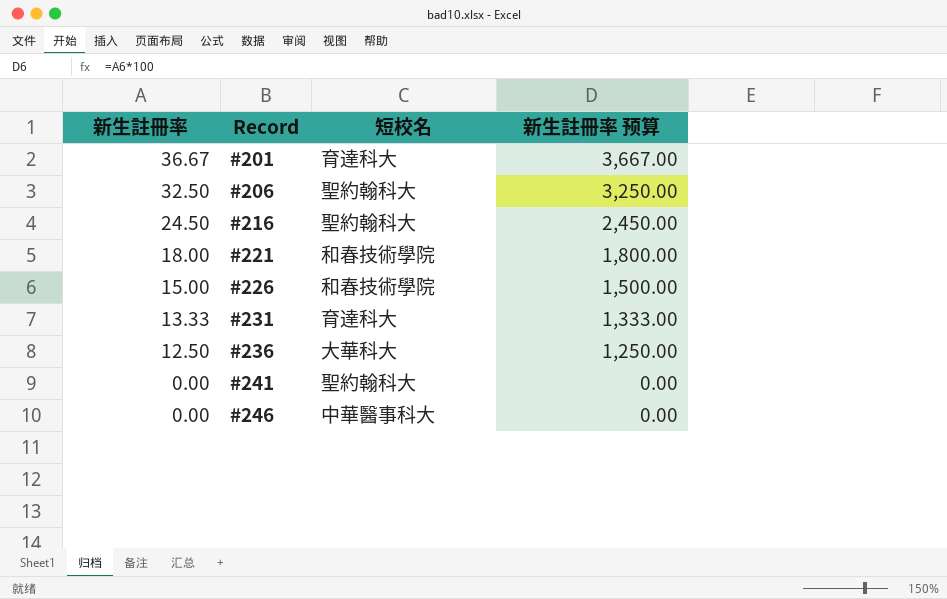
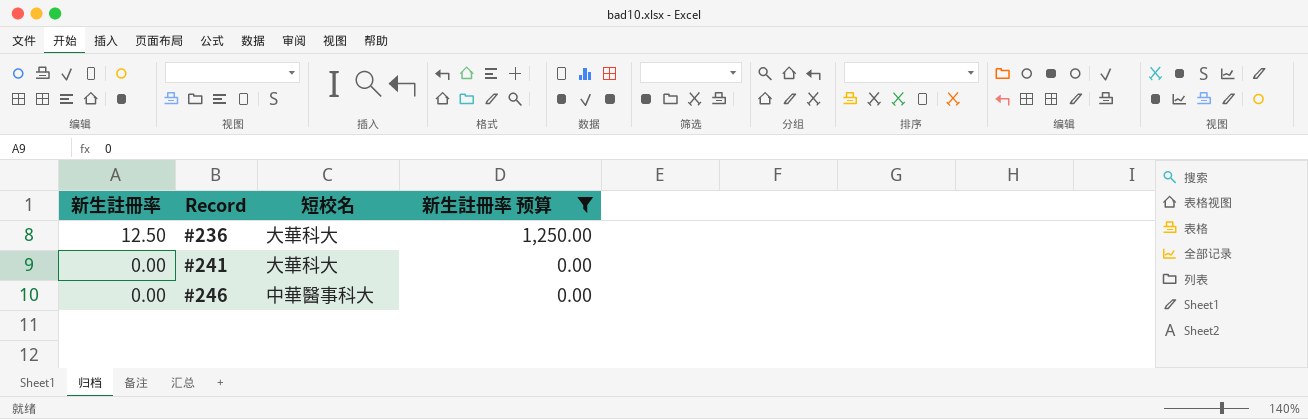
filter: none -> 新生註冊率 预算 <= 1,250.00
#241 | 短校名: 聖約翰科大 -> 大華科大

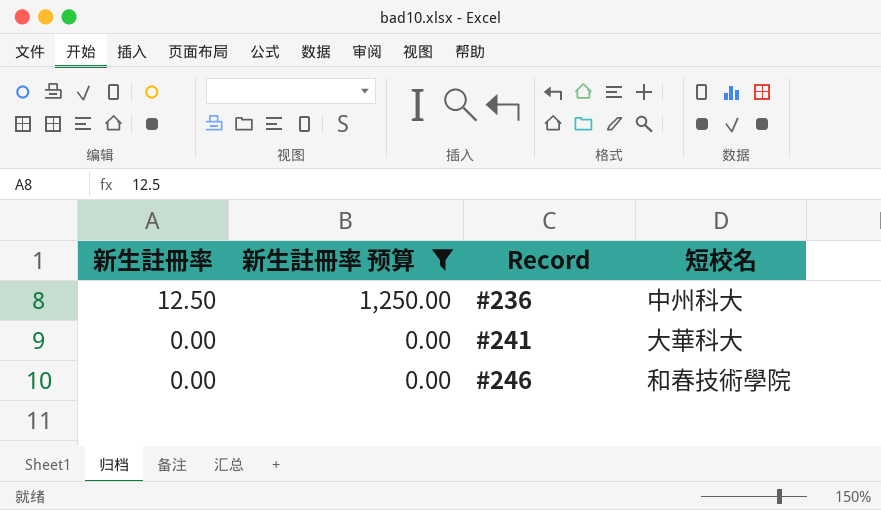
column 新生註冊率 预算 | position: 4 -> 2
#236 | 短校名: 大華科大 -> 中州科大
#246 | 短校名: 中華醫事科大 -> 和春技術學院

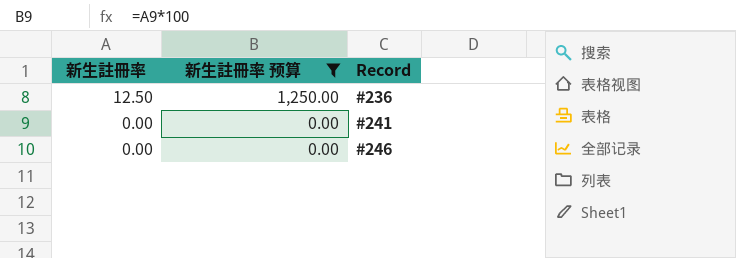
column 短校名 | position: 4 -> none

